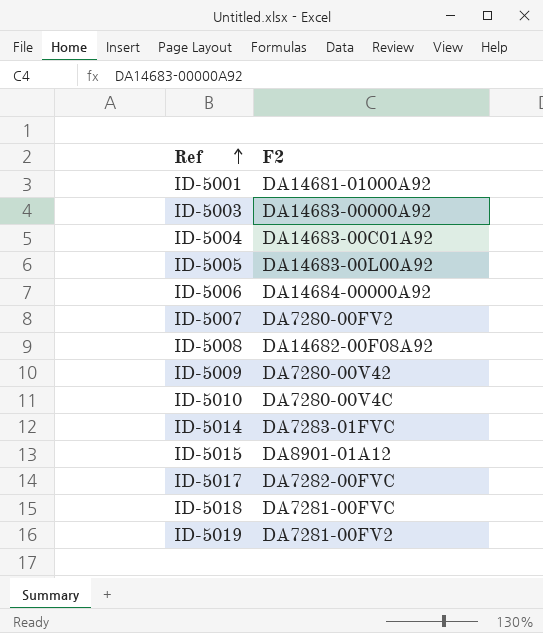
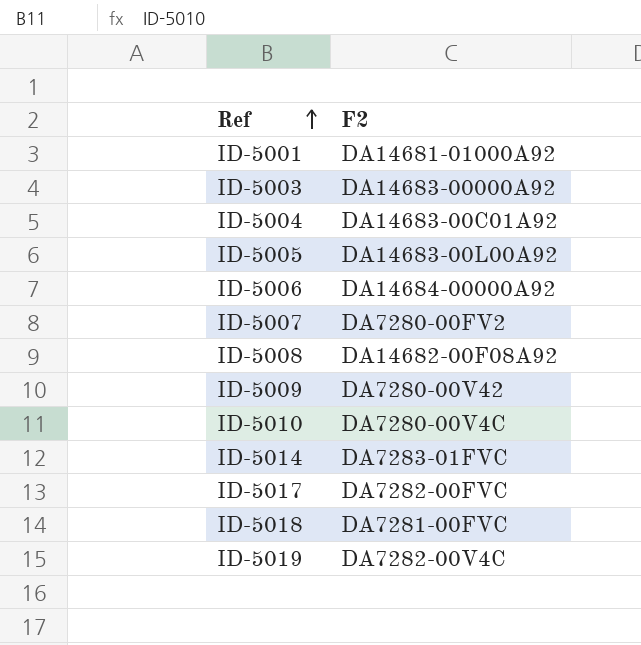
row ID-5015: DA8901-01A12 -> none
ID-5019 | F2: DA7281-00FV2 -> DA7282-00V4C

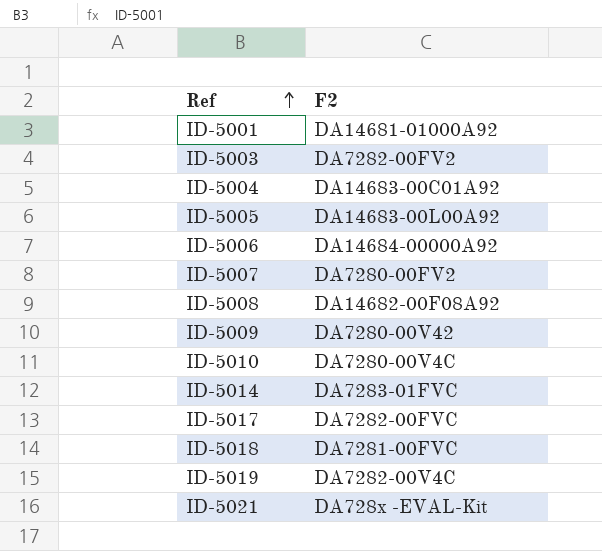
ID-5003 | F2: DA14683-00000A92 -> DA7282-00FV2
row ID-5021: none -> DA728x -EVAL-Kit

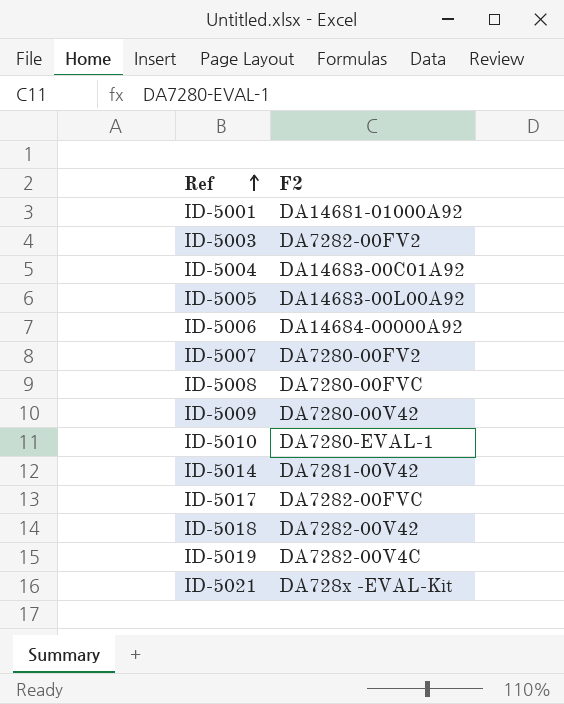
ID-5008 | F2: DA14682-00F08A92 -> DA7280-00FVC
ID-5010 | F2: DA7280-00V4C -> DA7280-EVAL-1
ID-5014 | F2: DA7283-01FVC -> DA7281-00V42
ID-5018 | F2: DA7281-00FVC -> DA7282-00V42

